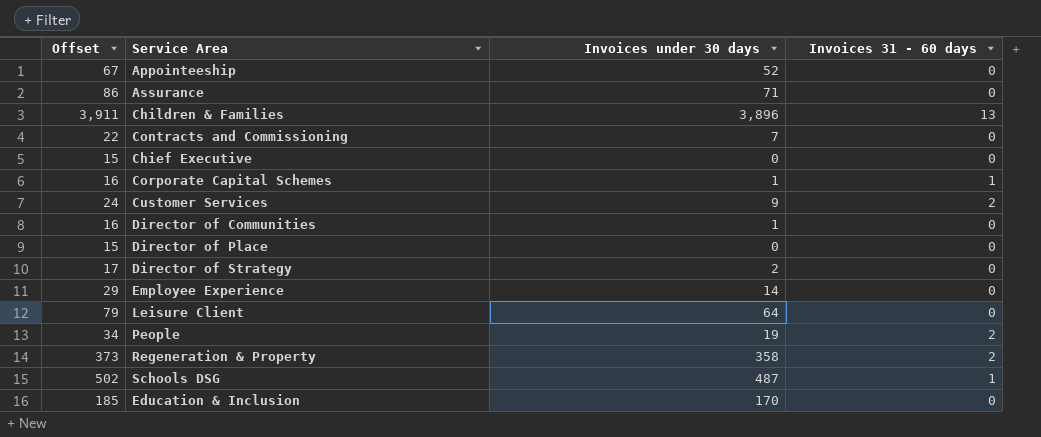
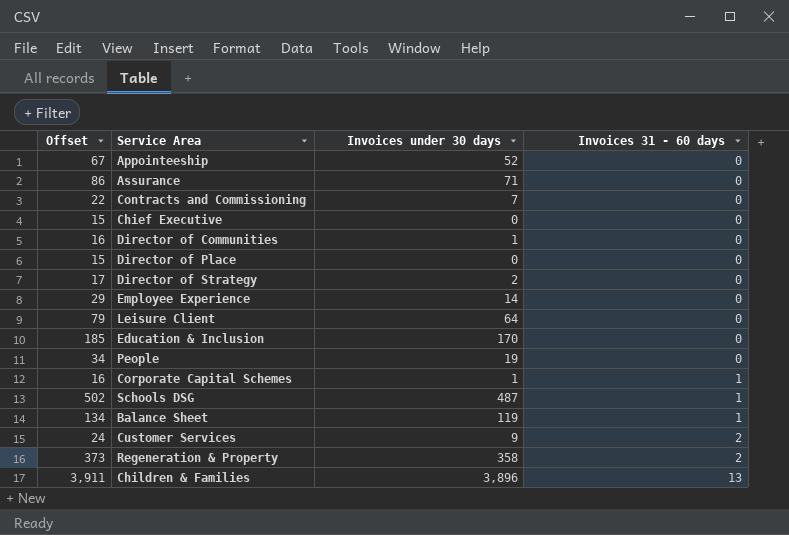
row order: none -> Invoices 31 - 60 days ascending
People | Invoices 31 - 60 days: 2 -> 0
row Balance Sheet: none -> 134 | 119 | 1

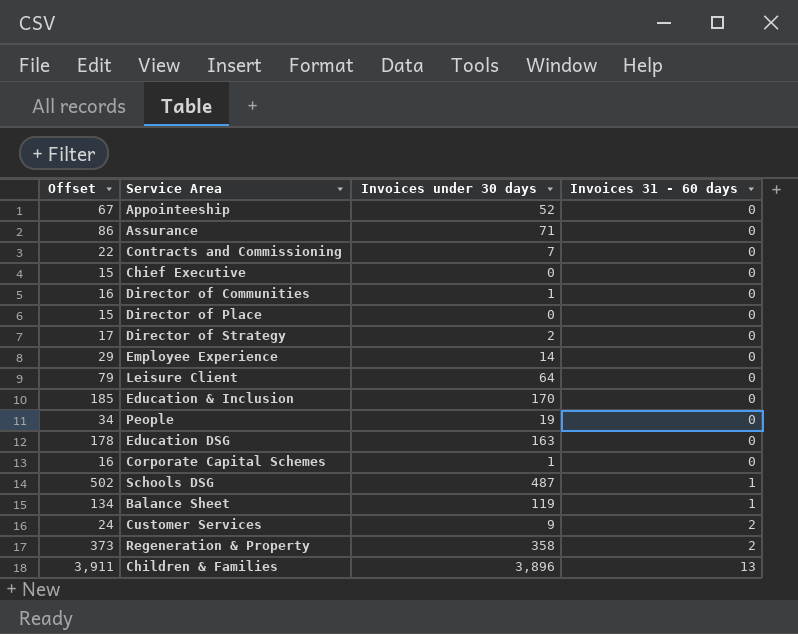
row Education DSG: none -> 178 | 163 | 0
Corporate Capital Schemes | Invoices 31 - 60 days: 1 -> 0

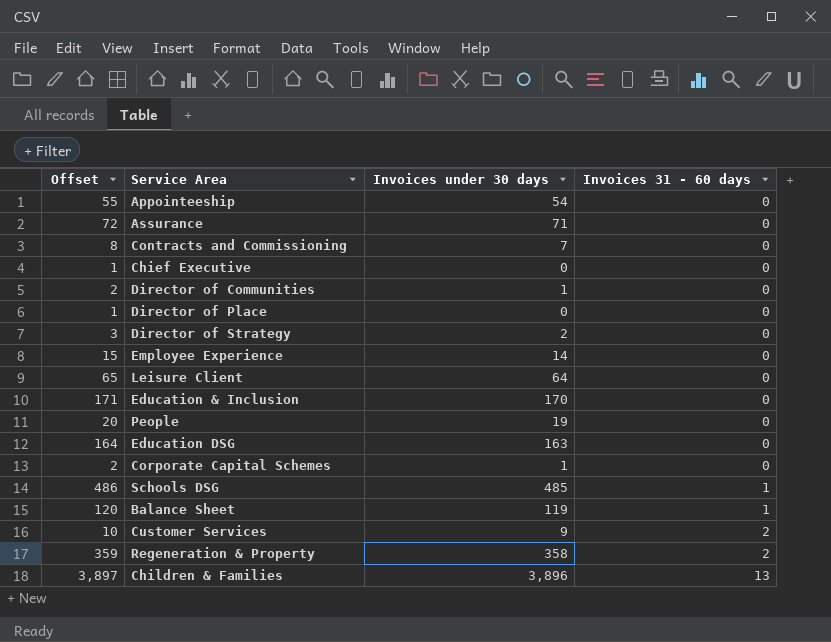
column Offset | formula: [Invoices under 30 days] + 15 -> [Invoices under 30 days] + 1
Appointeeship | Invoices under 30 days: 52 -> 54
Schools DSG | Invoices under 30 days: 487 -> 485

